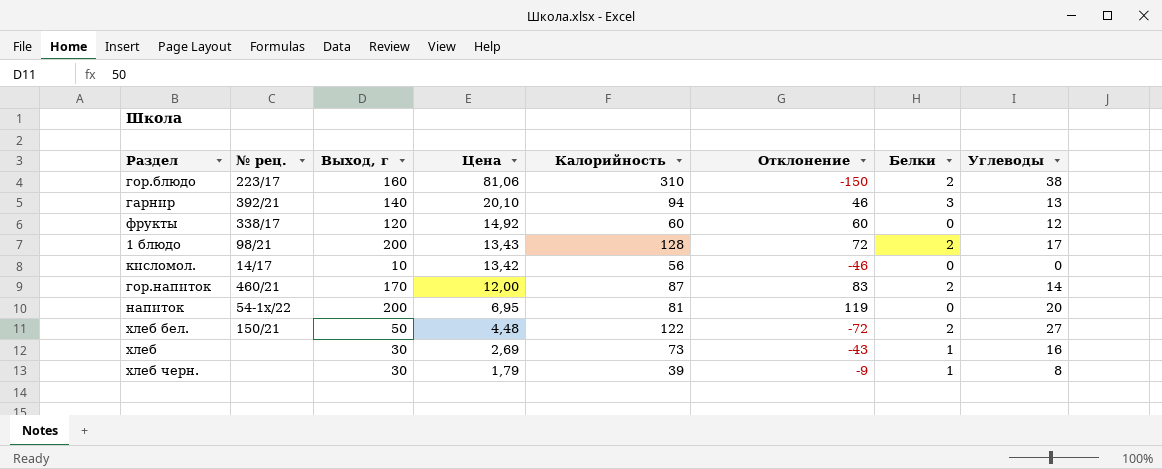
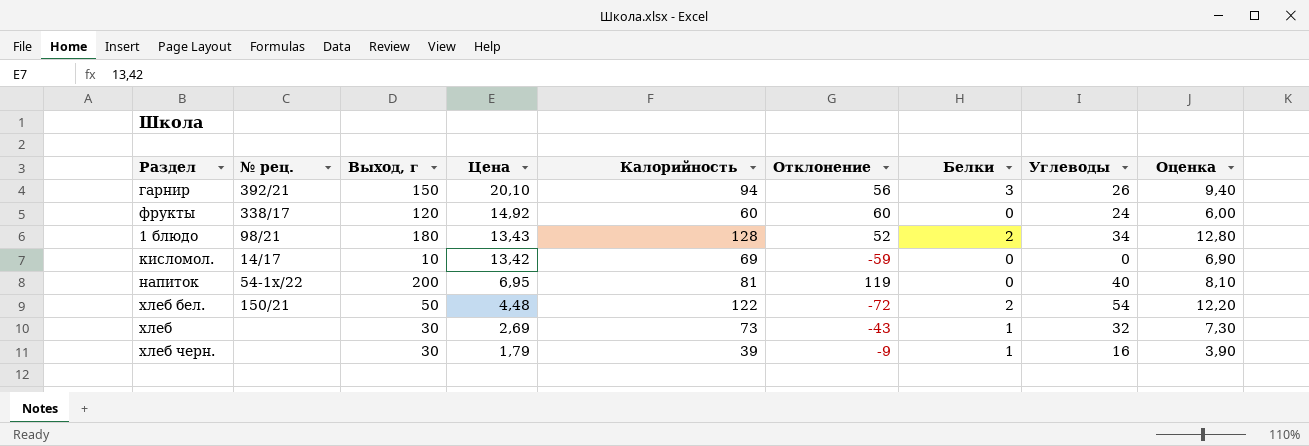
column Оценка | formula: none -> [Калорийность] * 0,1
row гор.блюдо: 223/17 | 160 | 81,06 | 310 | -150 | 2 | 38 -> none
row гор.напиток: 460/21 | 170 | 12,00 | 87 | 83 | 2 | 14 -> none
гарнир | Выход, г: 140 -> 150
гарнир | Отклонение: 46 -> 56
гарнир | Углеводы: 13 -> 26
фрукты | Углеводы: 12 -> 24
1 блюдо | Выход, г: 200 -> 180
1 блюдо | Отклонение: 72 -> 52
1 блюдо | Углеводы: 17 -> 34
кисломол. | Калорийность: 56 -> 69
кисломол. | Отклонение: -46 -> -59
напиток | Углеводы: 20 -> 40
хлеб бел. | Углеводы: 27 -> 54
хлеб | Углеводы: 16 -> 32
хлеб черн. | Углеводы: 8 -> 16

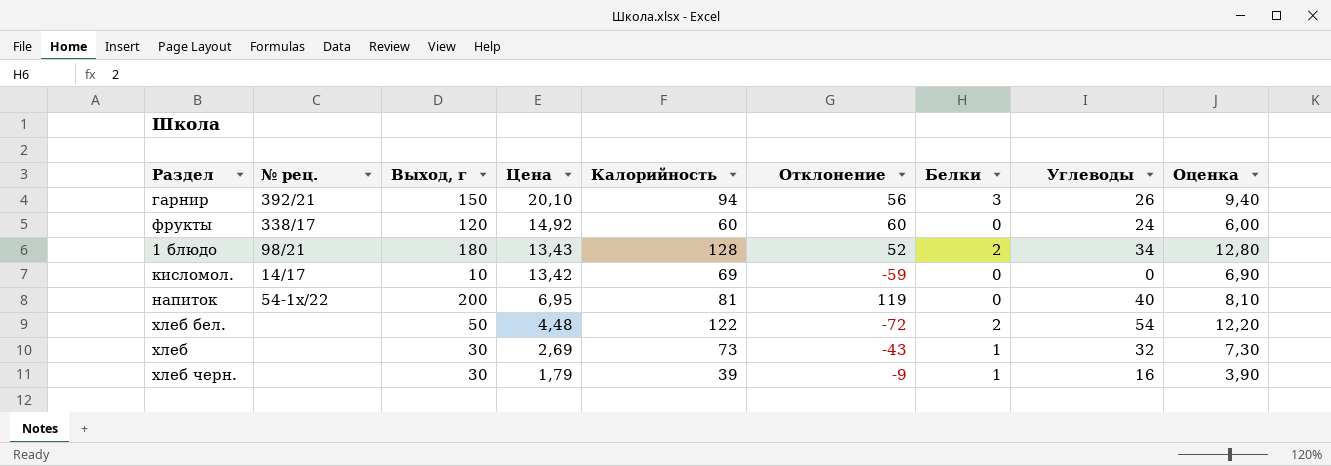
хлеб бел. | № рец.: 150/21 -> none

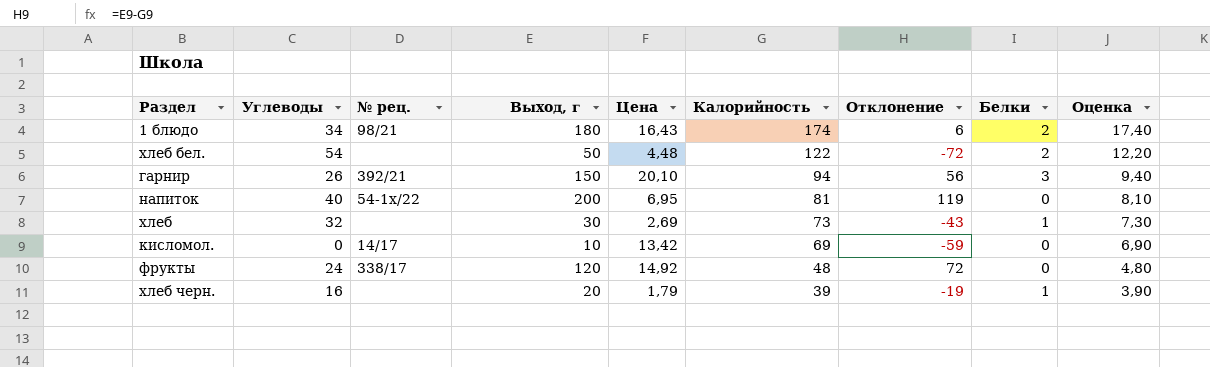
row order: Цена descending -> Калорийность descending
column Углеводы | position: 8 -> 2
1 блюдо | Цена: 13,43 -> 16,43
1 блюдо | Калорийность: 128 -> 174
1 блюдо | Отклонение: 52 -> 6
1 блюдо | Оценка: 12,80 -> 17,40
фрукты | Калорийность: 60 -> 48
фрукты | Отклонение: 60 -> 72
фрукты | Оценка: 6,00 -> 4,80
хлеб черн. | Выход, г: 30 -> 20
хлеб черн. | Отклонение: -9 -> -19

